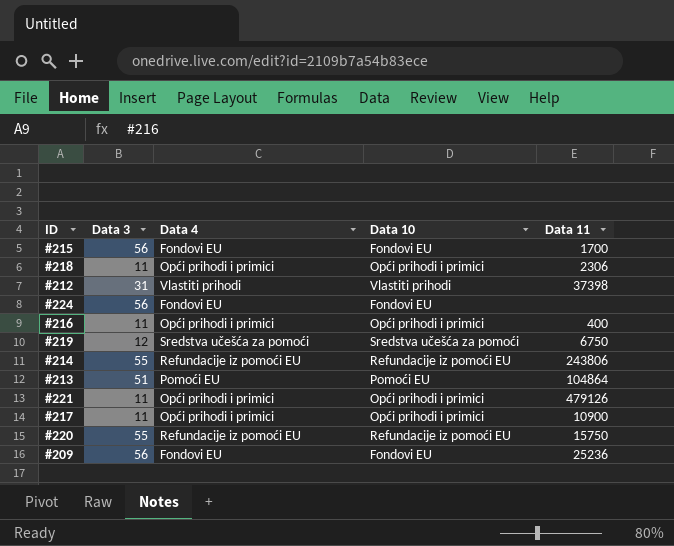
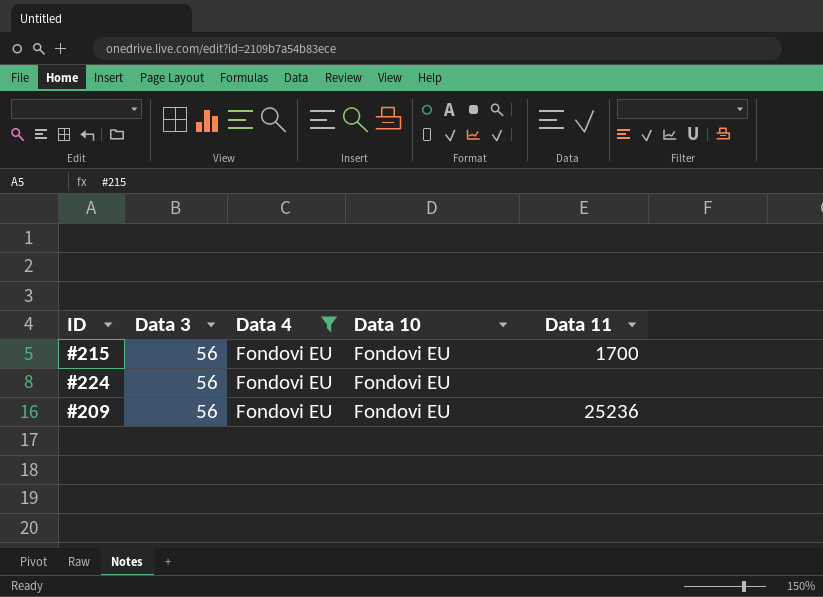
filter: none -> Data 4 = Fondovi EU

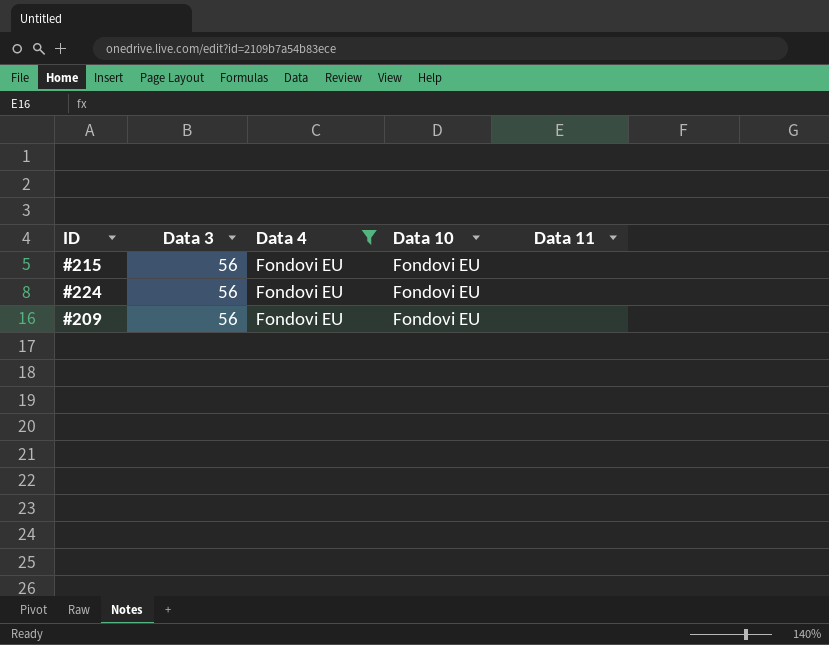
#215 | Data 11: 1700 -> none
#209 | Data 11: 25236 -> none

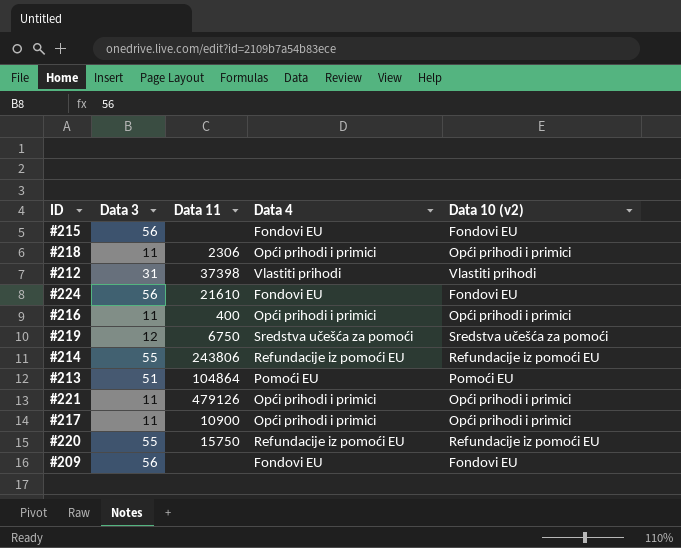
filter: Data 4 = Fondovi EU -> none
column Data 11 | position: 5 -> 3
column name: Data 10 -> Data 10 (v2)
#224 | Data 11: none -> 21610

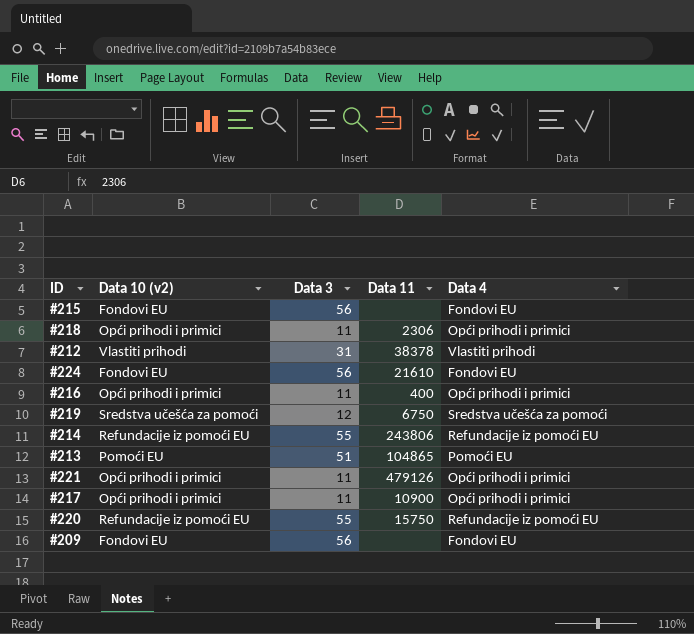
column Data 10 (v2) | position: 5 -> 2
#212 | Data 11: 37398 -> 38378
#213 | Data 11: 104864 -> 104865

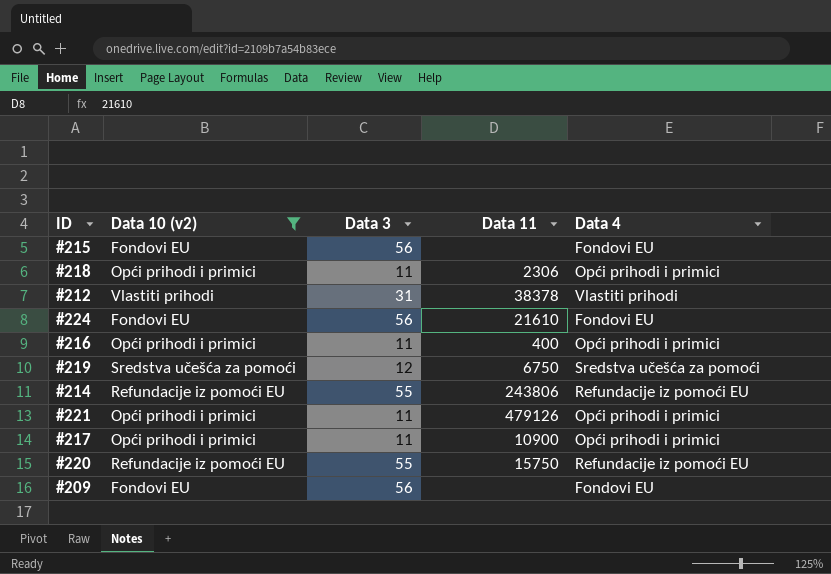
filter: none -> Data 10 (v2) != Pomoći EU

